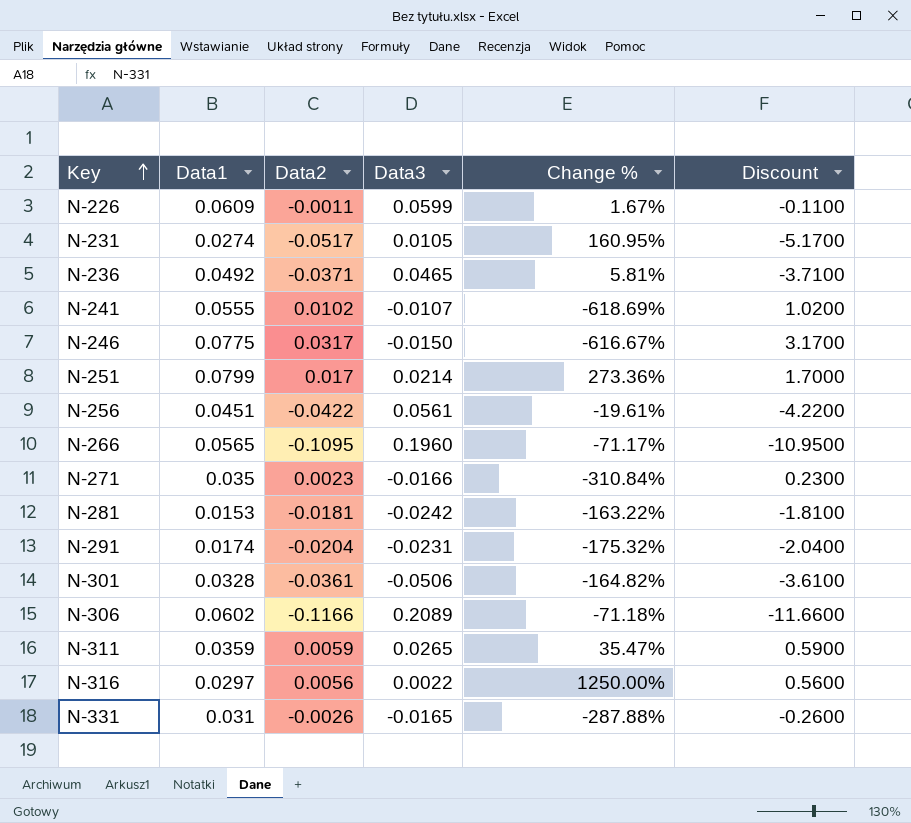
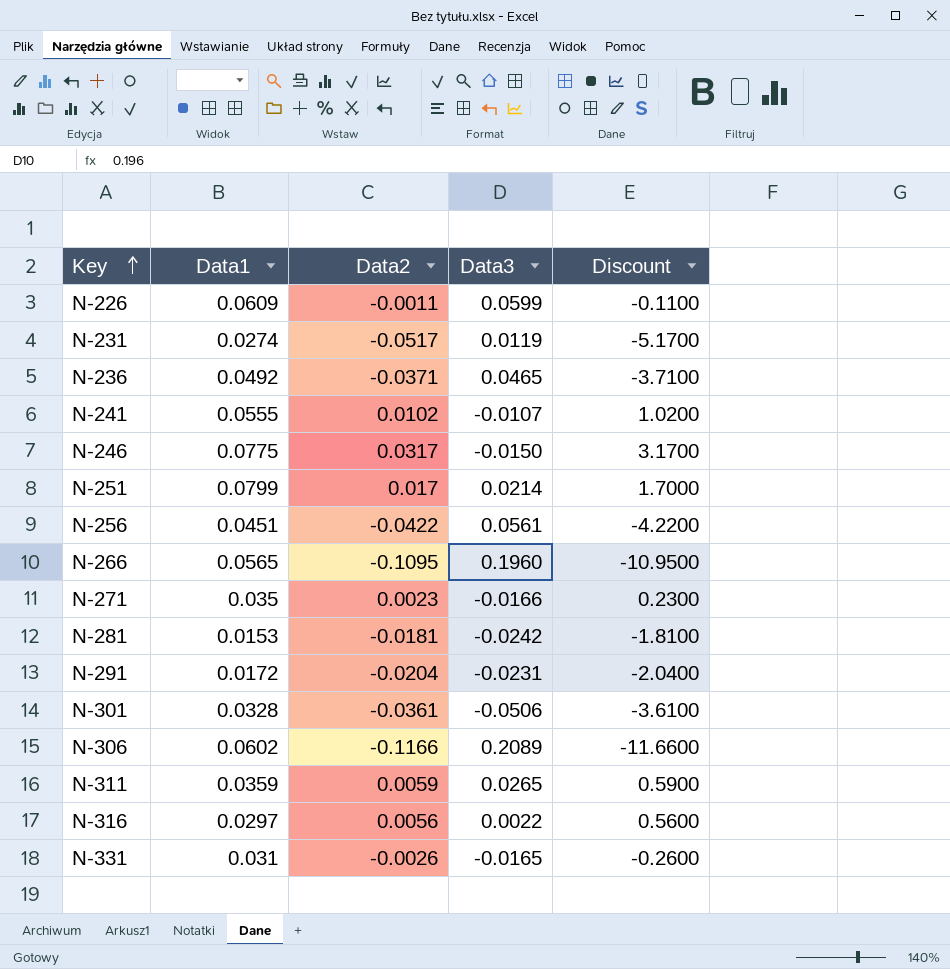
column Change % | formula: ([Data1] - [Data3]) / [Data3] -> none
N-231 | Data3: 0.0105 -> 0.0119
N-291 | Data1: 0.0174 -> 0.0172

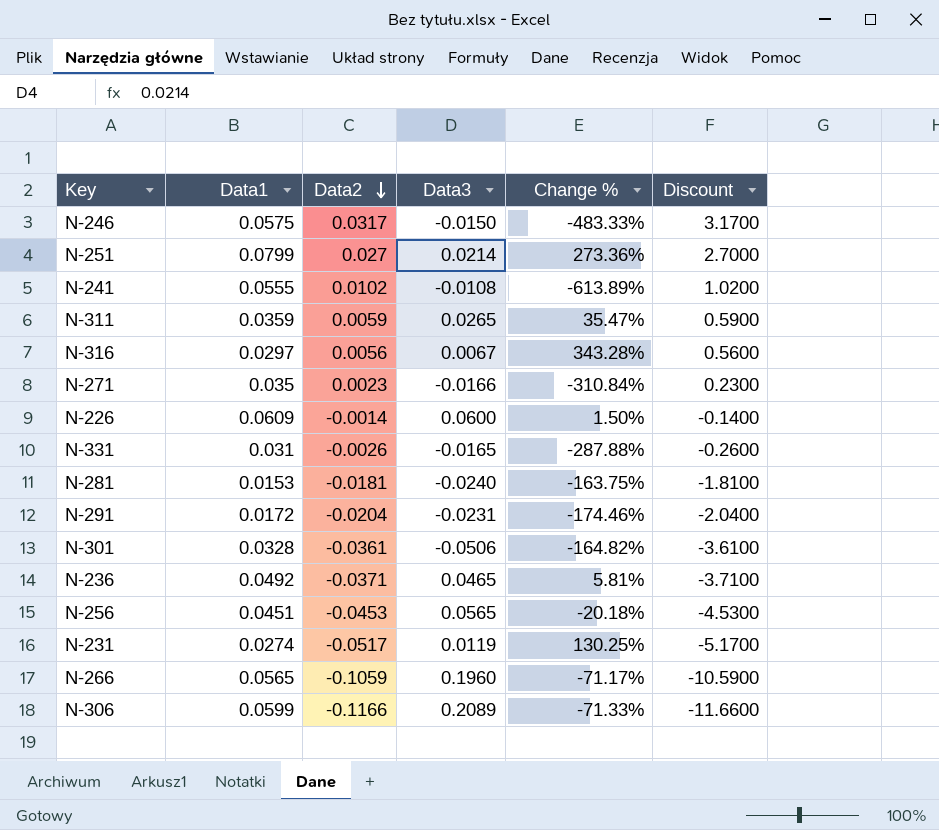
row order: Key ascending -> Data2 descending
column Change % | formula: none -> ([Data1] - [Data3]) / [Data3]
N-246 | Data1: 0.0775 -> 0.0575
N-251 | Data2: 0.017 -> 0.027
N-251 | Discount: 1.7000 -> 2.7000
N-241 | Data3: -0.0107 -> -0.0108
N-316 | Data3: 0.0022 -> 0.0067
N-226 | Data2: -0.0011 -> -0.0014
N-226 | Data3: 0.0599 -> 0.0600
N-226 | Discount: -0.1100 -> -0.1400
N-281 | Data3: -0.0242 -> -0.0240
N-256 | Data2: -0.0422 -> -0.0453
N-256 | Data3: 0.0561 -> 0.0565
N-256 | Discount: -4.2200 -> -4.5300
N-266 | Data2: -0.1095 -> -0.1059
N-266 | Discount: -10.9500 -> -10.5900
N-306 | Data1: 0.0602 -> 0.0599

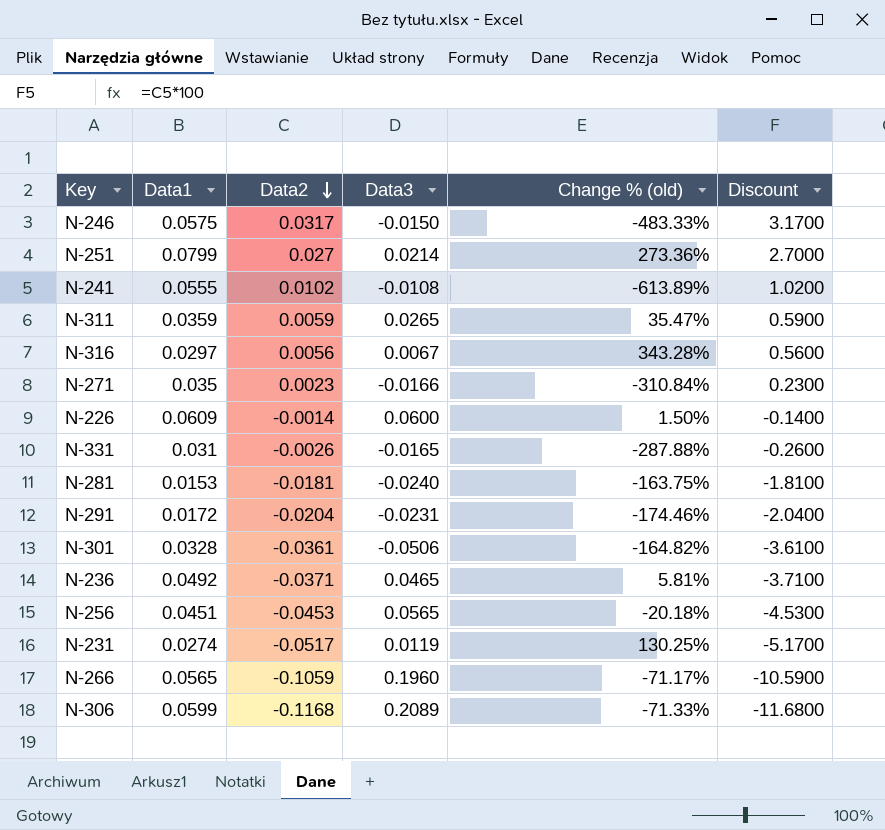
column name: Change % -> Change % (old)
N-306 | Data2: -0.1166 -> -0.1168
N-306 | Discount: -11.6600 -> -11.6800

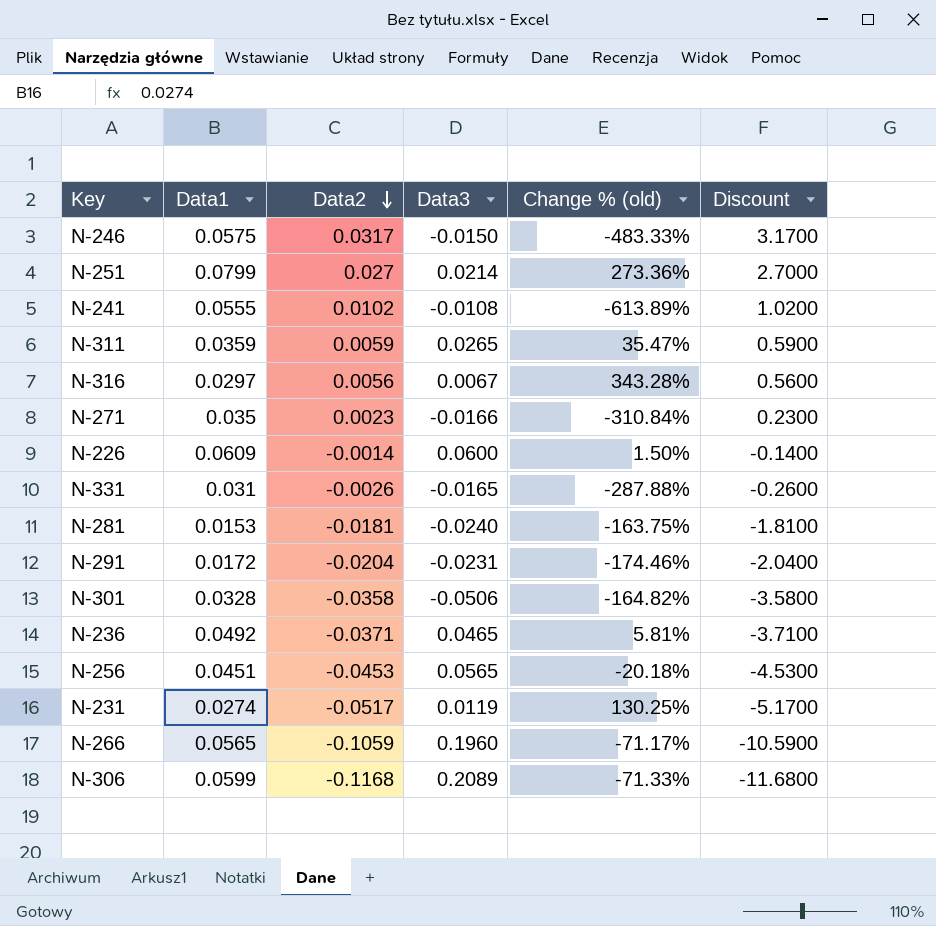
N-301 | Data2: -0.0361 -> -0.0358
N-301 | Discount: -3.6100 -> -3.5800

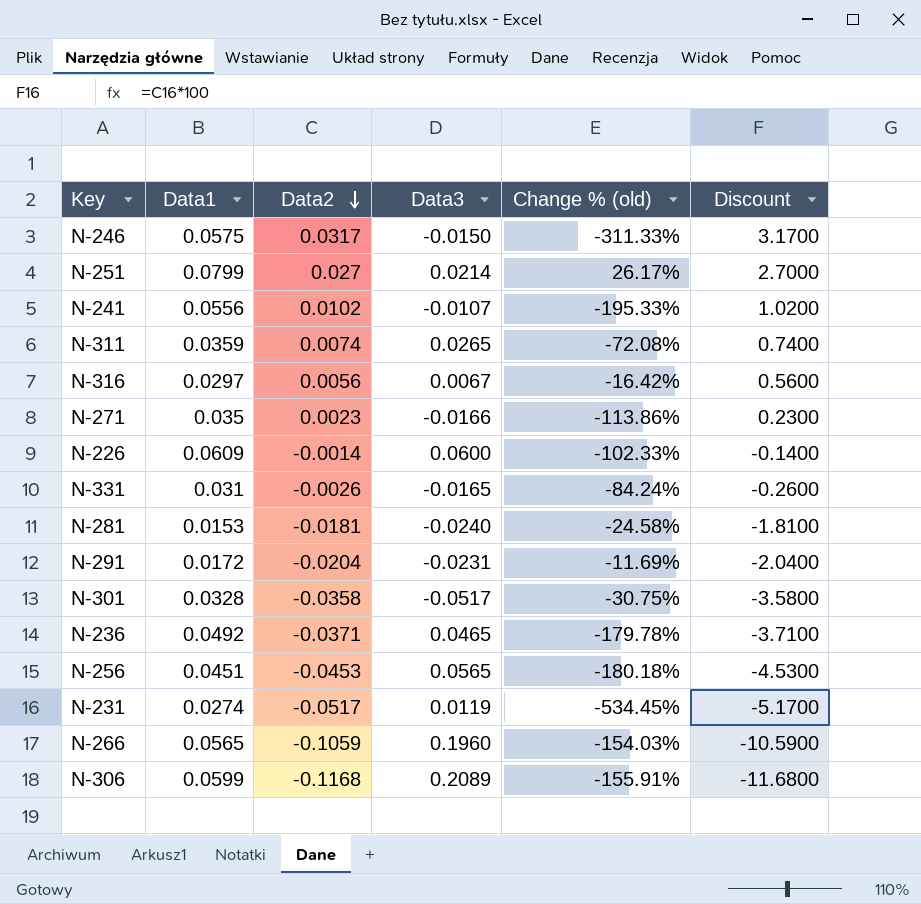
column Change % (old) | formula: ([Data1] - [Data3]) / [Data3] -> ([Data2] - [Data3]) / [Data3]
N-241 | Data1: 0.0555 -> 0.0556
N-241 | Data3: -0.0108 -> -0.0107
N-311 | Data2: 0.0059 -> 0.0074
N-311 | Discount: 0.5900 -> 0.7400
N-301 | Data3: -0.0506 -> -0.0517

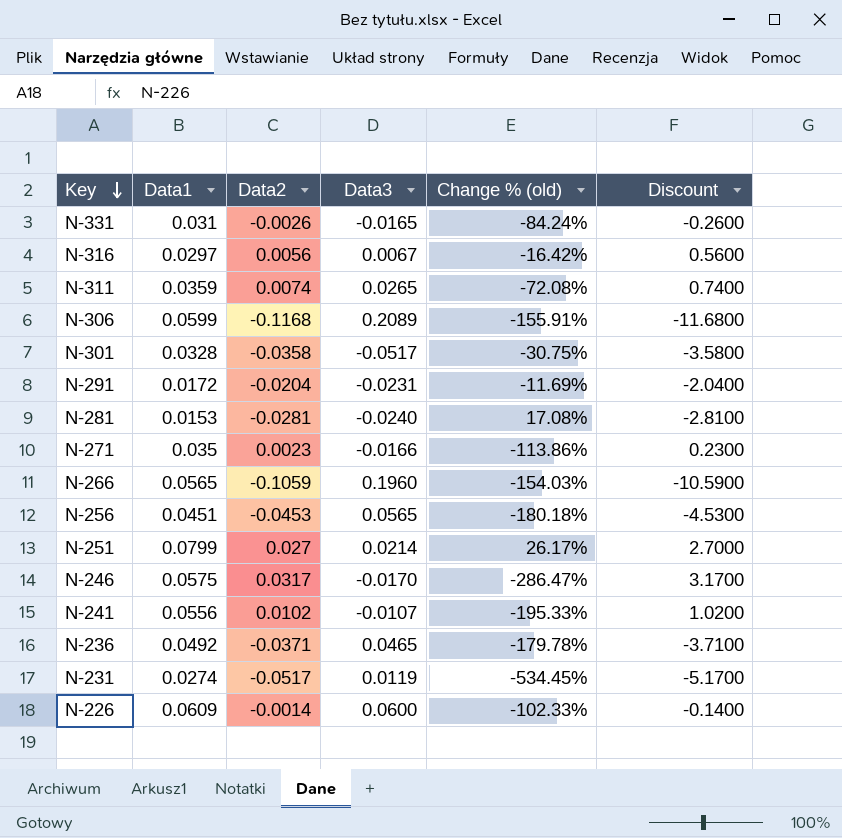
row order: Data2 descending -> Key descending
N-281 | Data2: -0.0181 -> -0.0281
N-281 | Change % (old): -24.58% -> 17.08%
N-281 | Discount: -1.8100 -> -2.8100
N-246 | Data3: -0.0150 -> -0.0170
N-246 | Change % (old): -311.33% -> -286.47%

